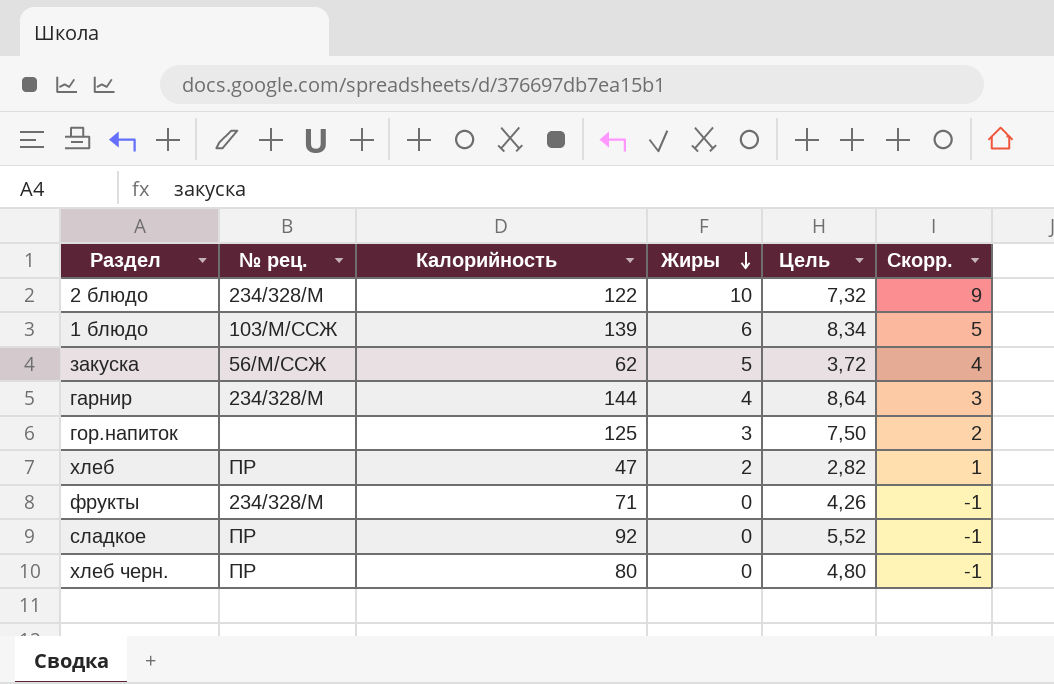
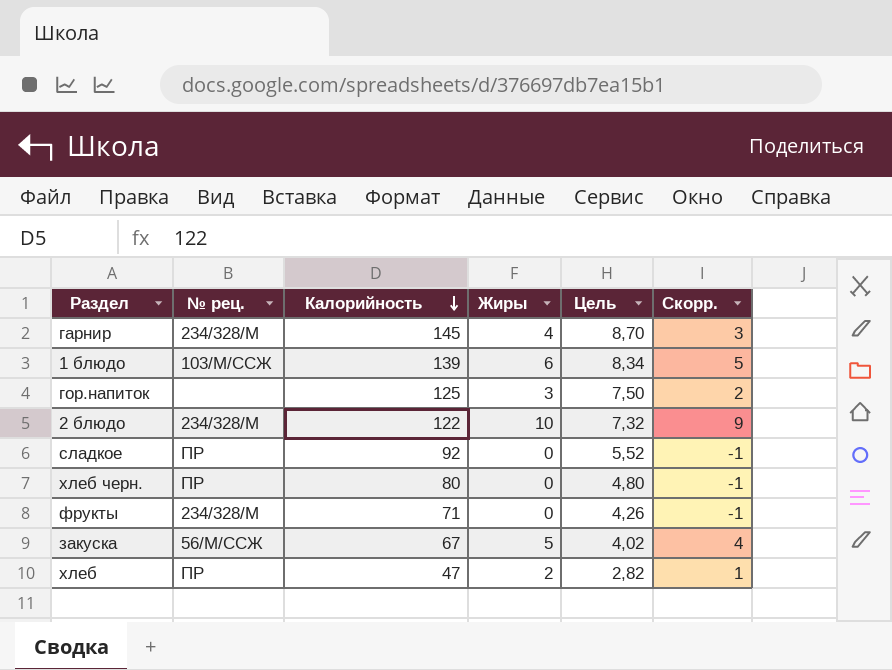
row order: Жиры descending -> Калорийность descending
гарнир | Калорийность: 144 -> 145
гарнир | Цель: 8,64 -> 8,70
закуска | Калорийность: 62 -> 67
закуска | Цель: 3,72 -> 4,02

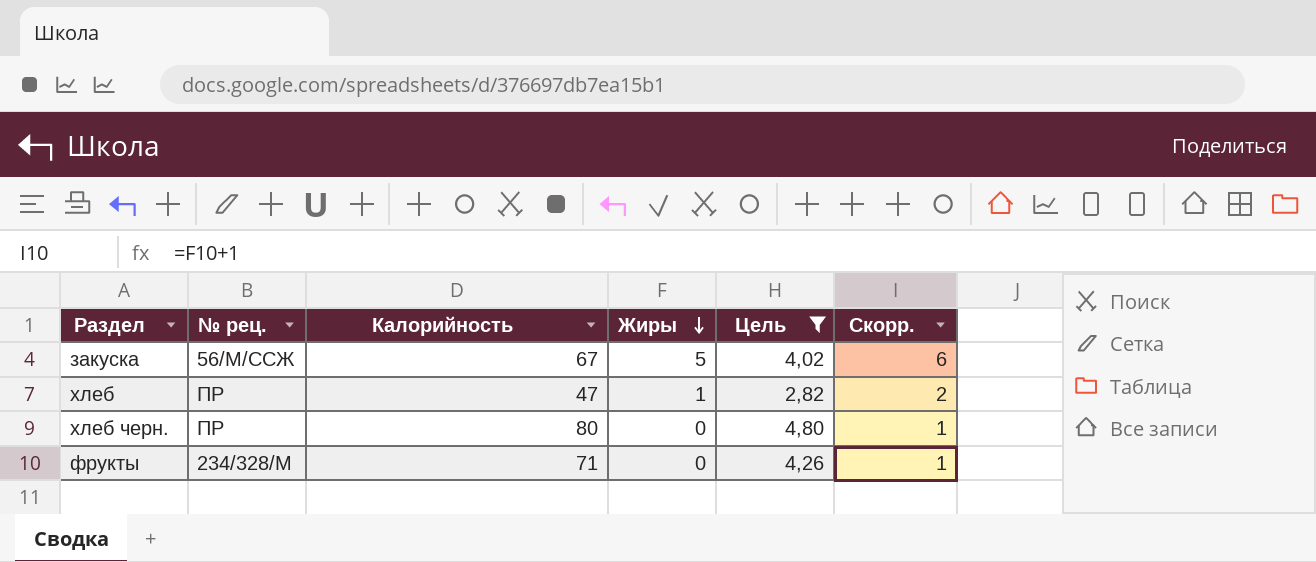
filter: none -> Цель <= 4,80
row order: Калорийность descending -> Жиры descending
column Скорр. | formula: [Жиры] - 1 -> [Жиры] + 1
хлеб | Жиры: 2 -> 1

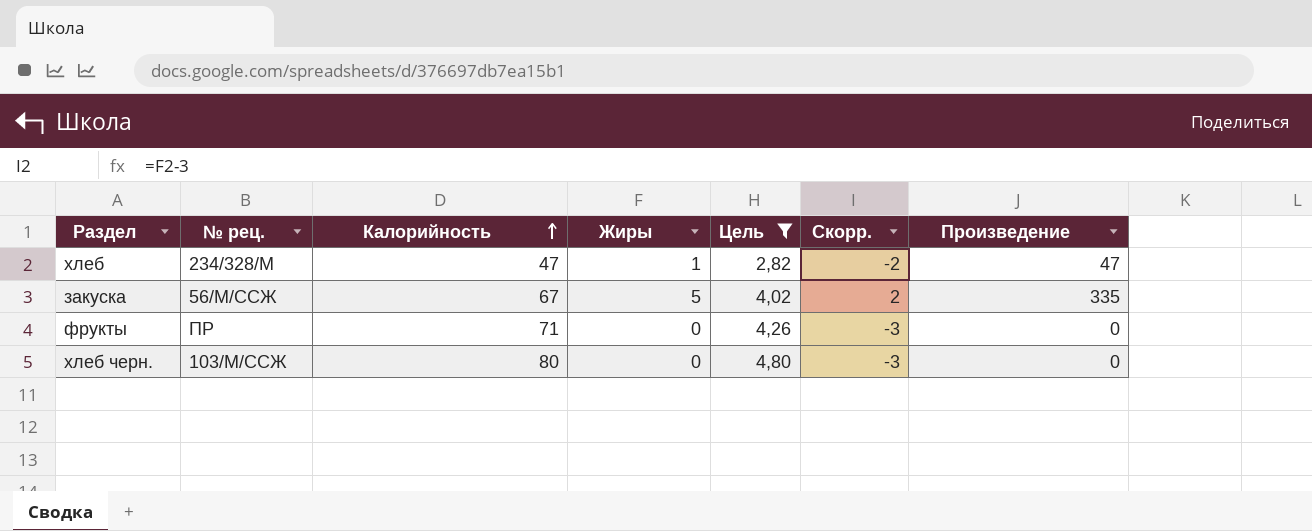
row order: Жиры descending -> Калорийность ascending
column Скорр. | formula: [Жиры] + 1 -> [Жиры] - 3
column Произведение | formula: none -> [Калорийность] * [Жиры]
хлеб | № рец.: ПР -> 234/328/М
фрукты | № рец.: 234/328/М -> ПР
хлеб черн. | № рец.: ПР -> 103/М/ССЖ

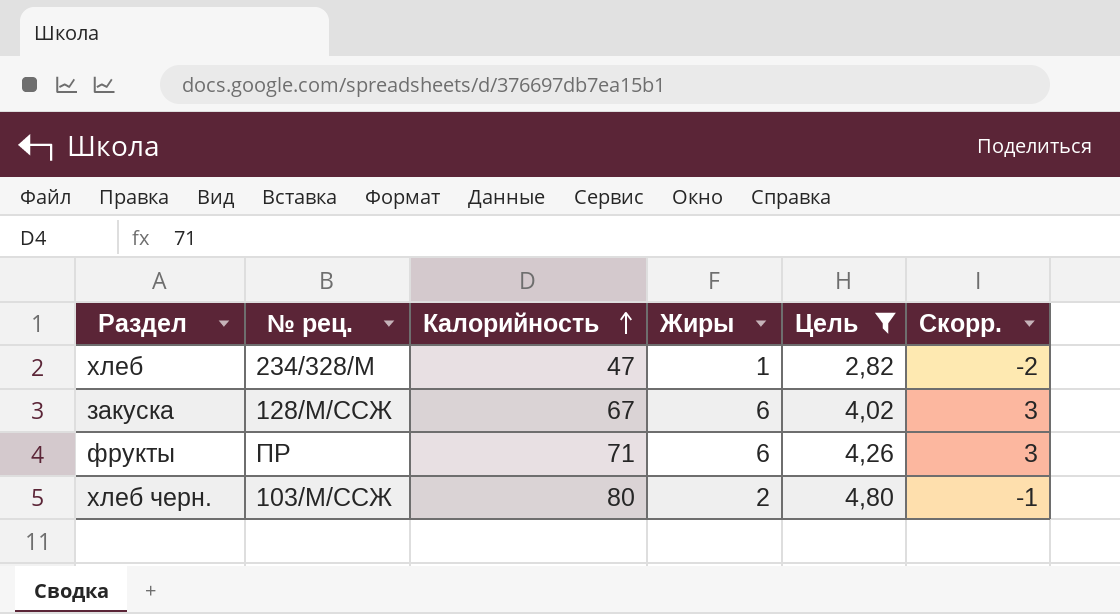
column Произведение | formula: [Калорийность] * [Жиры] -> none
закуска | № рец.: 56/М/ССЖ -> 128/М/ССЖ
закуска | Жиры: 5 -> 6
закуска | Скорр.: 2 -> 3
фрукты | Жиры: 0 -> 6
фрукты | Скорр.: -3 -> 3
хлеб черн. | Жиры: 0 -> 2
хлеб черн. | Скорр.: -3 -> -1

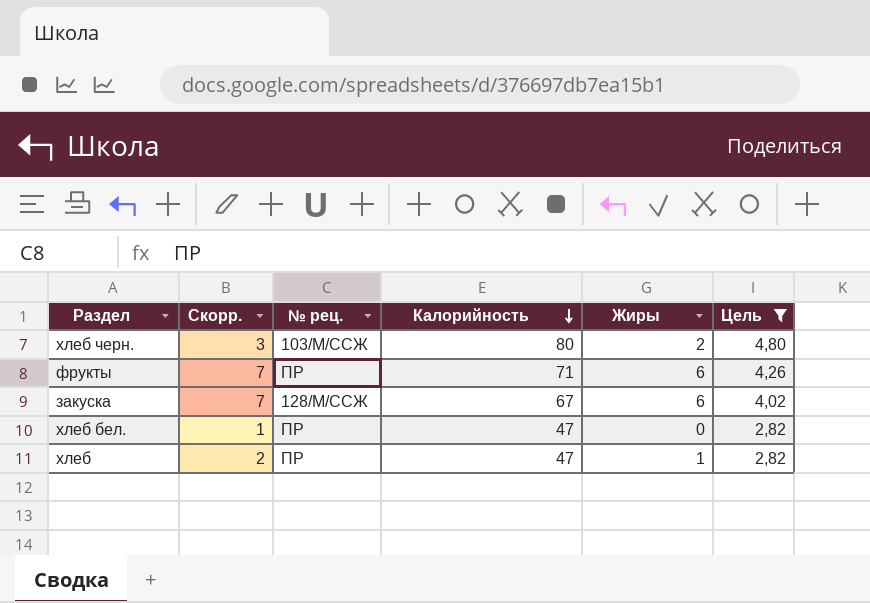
row order: Калорийность ascending -> Калорийность descending
column Скорр. | formula: [Жиры] - 3 -> [Жиры] + 1
column Скорр. | position: 6 -> 2
row хлеб бел.: none -> 1 | ПР | 47 | 0 | 2,82
хлеб | № рец.: 234/328/М -> ПР

